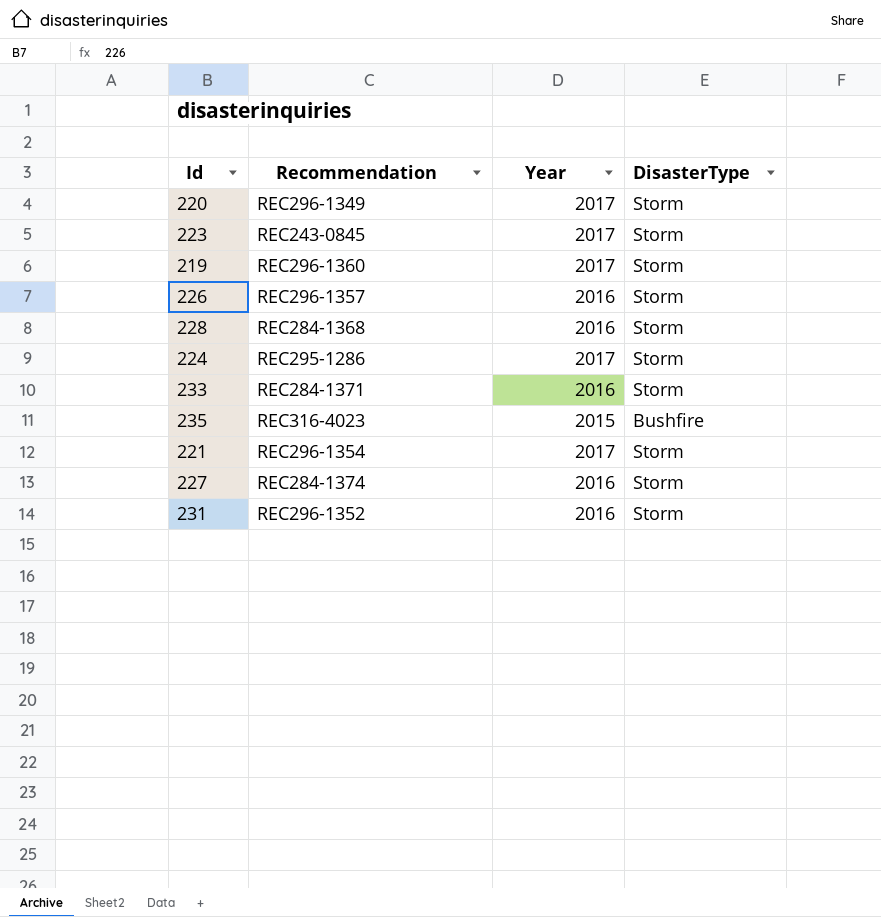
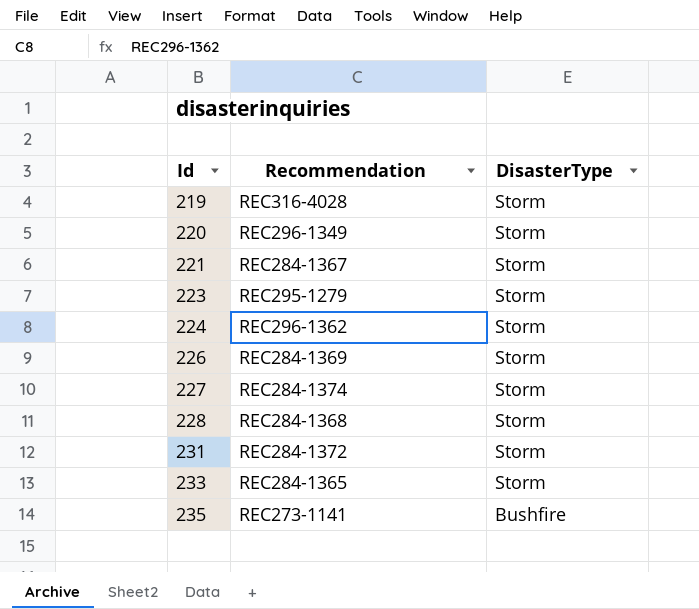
row order: none -> Id ascending
column Year | position: 3 -> none
219 | Recommendation: REC296-1360 -> REC316-4028
221 | Recommendation: REC296-1354 -> REC284-1367
223 | Recommendation: REC243-0845 -> REC295-1279
224 | Recommendation: REC295-1286 -> REC296-1362
226 | Recommendation: REC296-1357 -> REC284-1369
231 | Recommendation: REC296-1352 -> REC284-1372
233 | Recommendation: REC284-1371 -> REC284-1365
235 | Recommendation: REC316-4023 -> REC273-1141

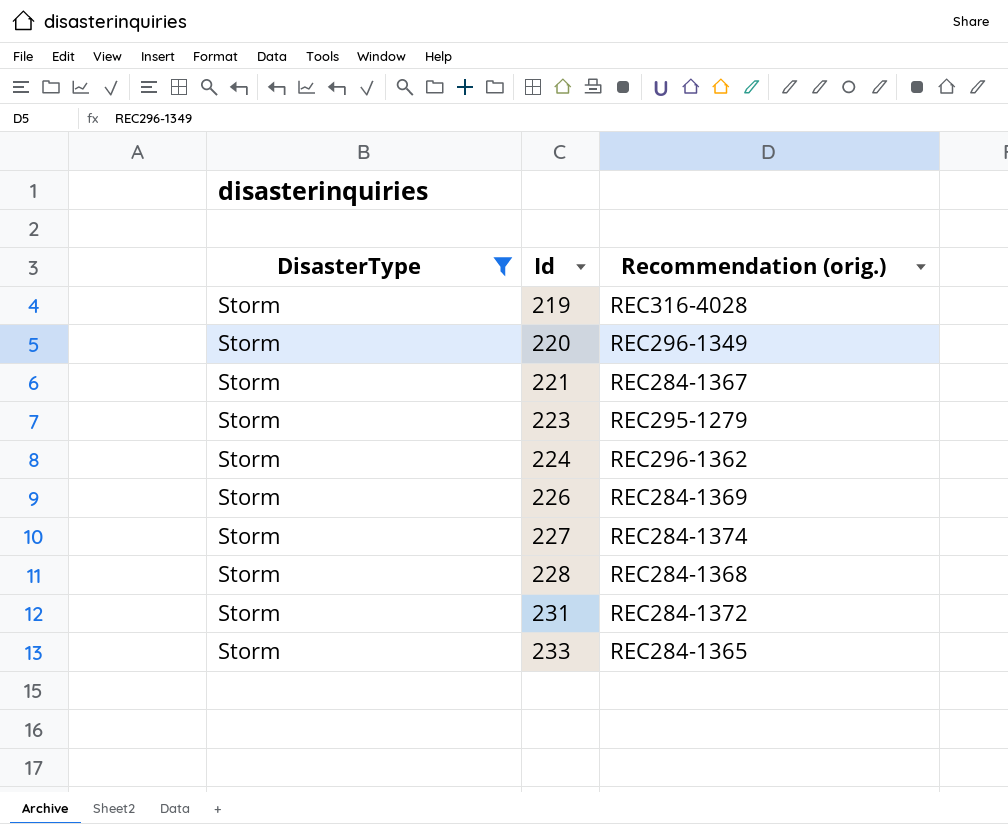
filter: none -> DisasterType = Storm
column DisasterType | position: 3 -> 1
column name: Recommendation -> Recommendation (orig.)

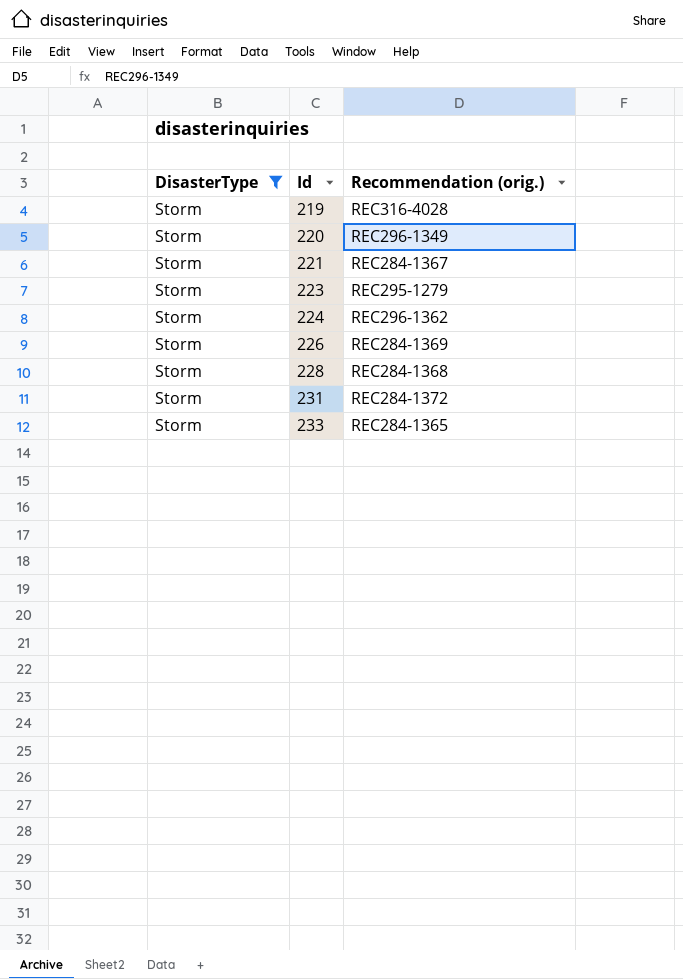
row 227: Storm | REC284-1374 -> none

